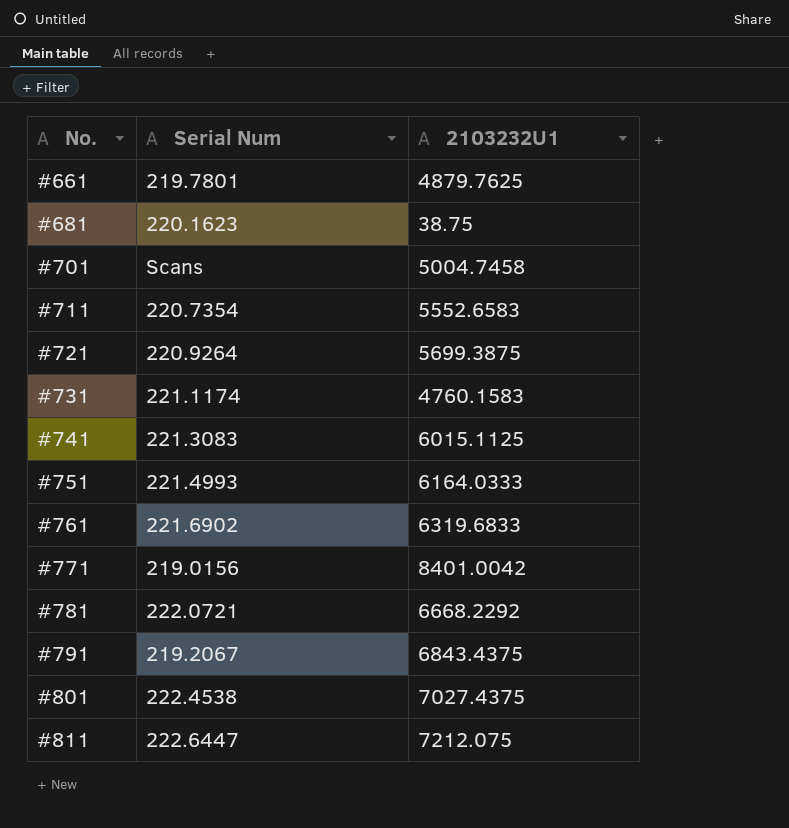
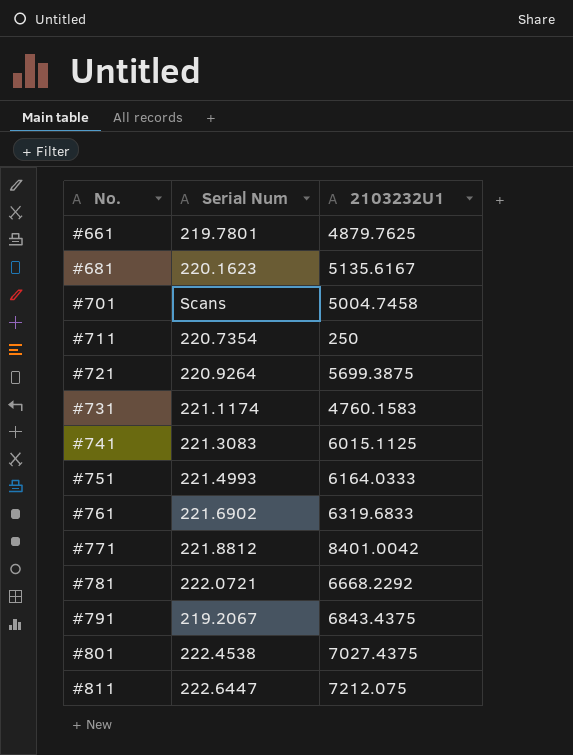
#681 | 2103232U1: 38.75 -> 5135.6167
#711 | 2103232U1: 5552.6583 -> 250
#771 | Serial Num: 219.0156 -> 221.8812

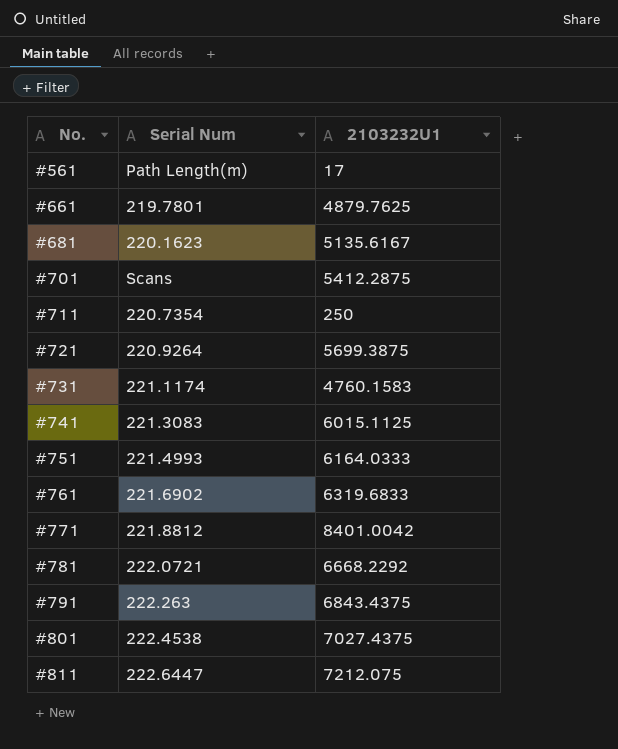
row #561: none -> Path Length(m) | 17
#701 | 2103232U1: 5004.7458 -> 5412.2875
#791 | Serial Num: 219.2067 -> 222.263

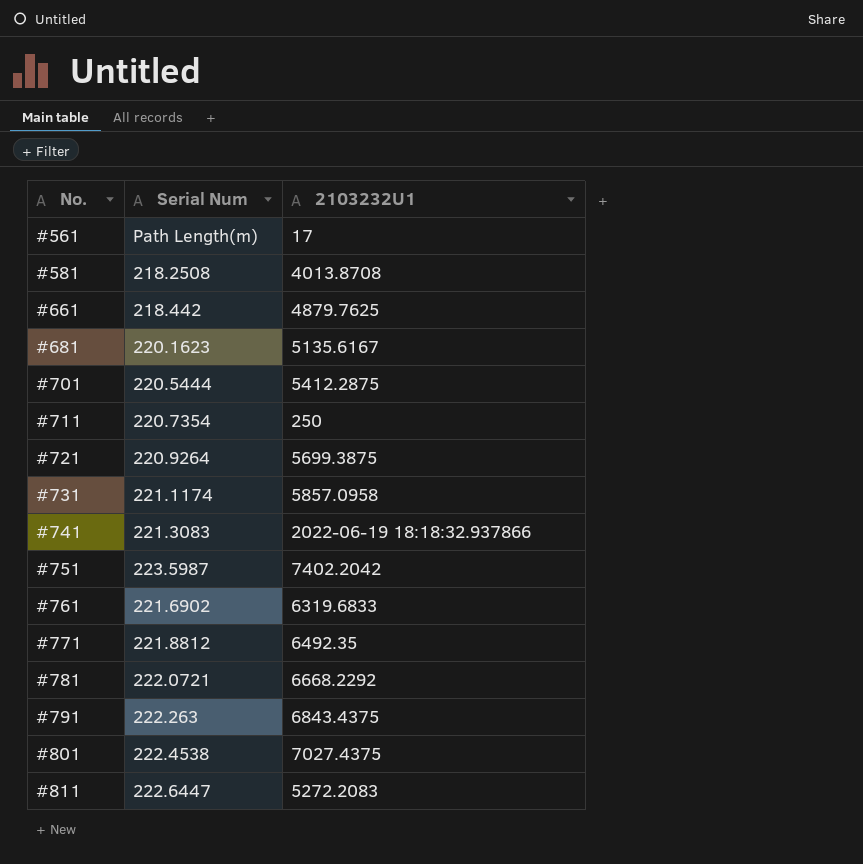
row #581: none -> 218.2508 | 4013.8708
#661 | Serial Num: 219.7801 -> 218.442
#701 | Serial Num: Scans -> 220.5444
#731 | 2103232U1: 4760.1583 -> 5857.0958
#741 | 2103232U1: 6015.1125 -> 2022-06-19 18:18:32.937866
#751 | Serial Num: 221.4993 -> 223.5987
#751 | 2103232U1: 6164.0333 -> 7402.2042
#771 | 2103232U1: 8401.0042 -> 6492.35
#811 | 2103232U1: 7212.075 -> 5272.2083

